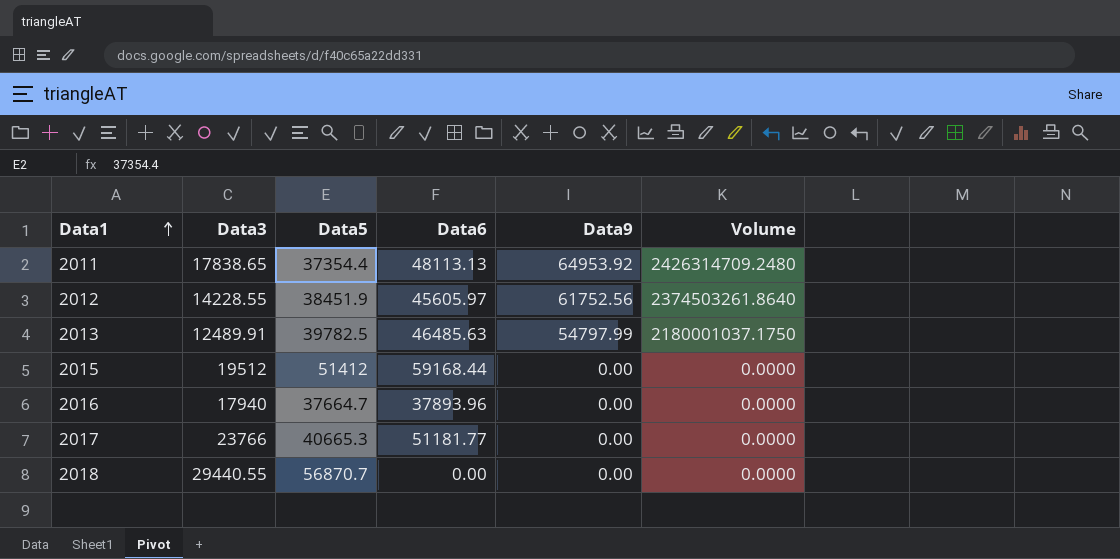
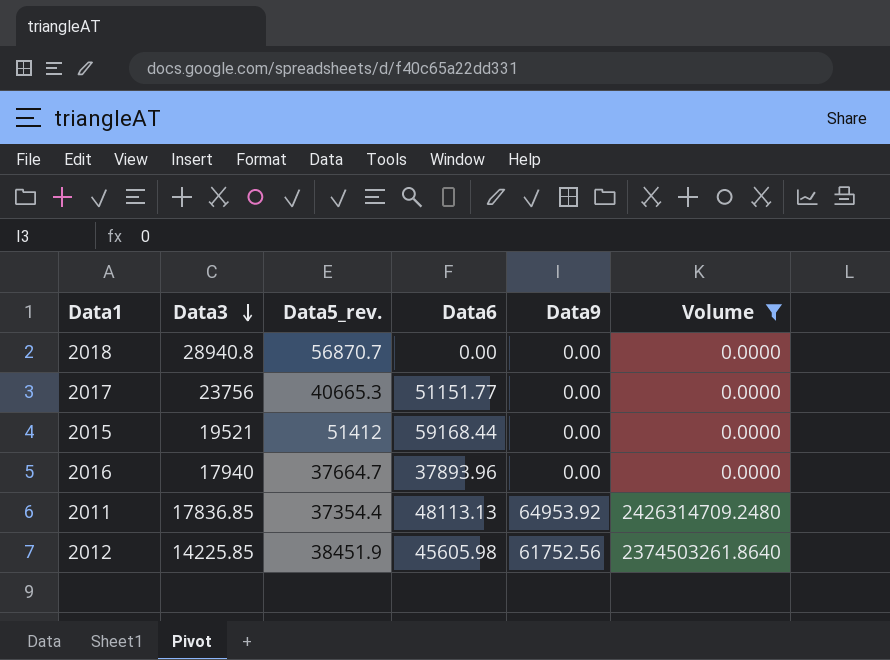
filter: none -> Volume != 2180001037.1750
row order: Data1 ascending -> Data3 descending
column name: Data5 -> Data5_rev.
2018 | Data3: 29440.55 -> 28940.8
2017 | Data3: 23766 -> 23756
2017 | Data6: 51181.77 -> 51151.77
2015 | Data3: 19512 -> 19521
2011 | Data3: 17838.65 -> 17836.85
2012 | Data3: 14228.55 -> 14225.85
2012 | Data6: 45605.97 -> 45605.98

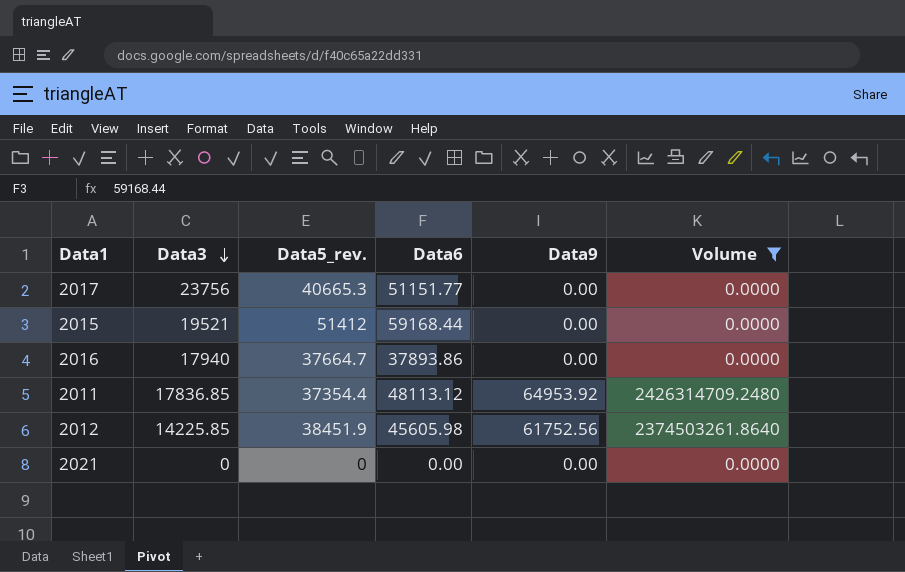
row 2018: 28940.8 | 56870.7 | 0.00 | 0.00 | 0.0000 -> none
2016 | Data6: 37893.96 -> 37893.86
2011 | Data6: 48113.13 -> 48113.12
row 2021: none -> 0 | 0 | 0.00 | 0.00 | 0.0000

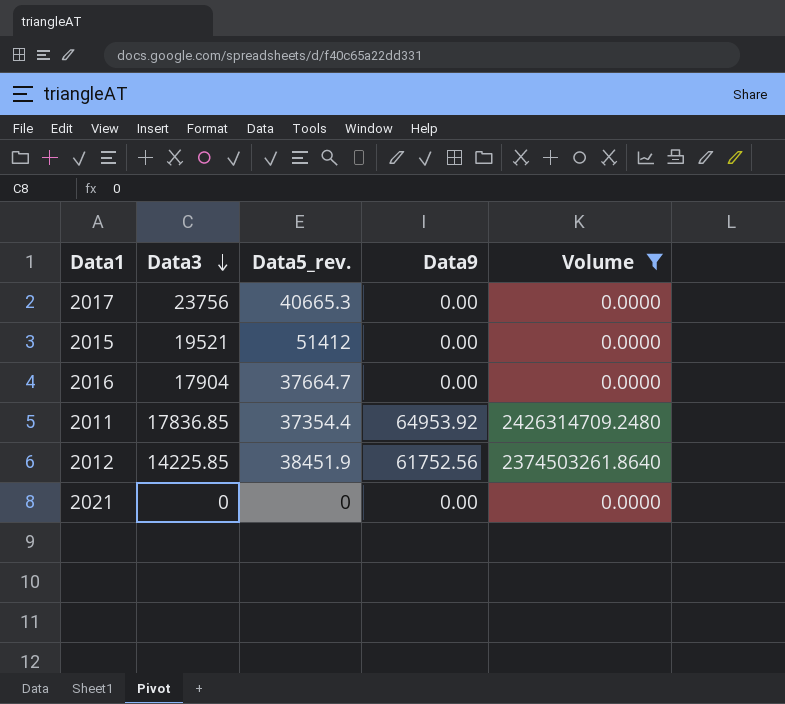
column Data6 | position: 4 -> none
2016 | Data3: 17940 -> 17904

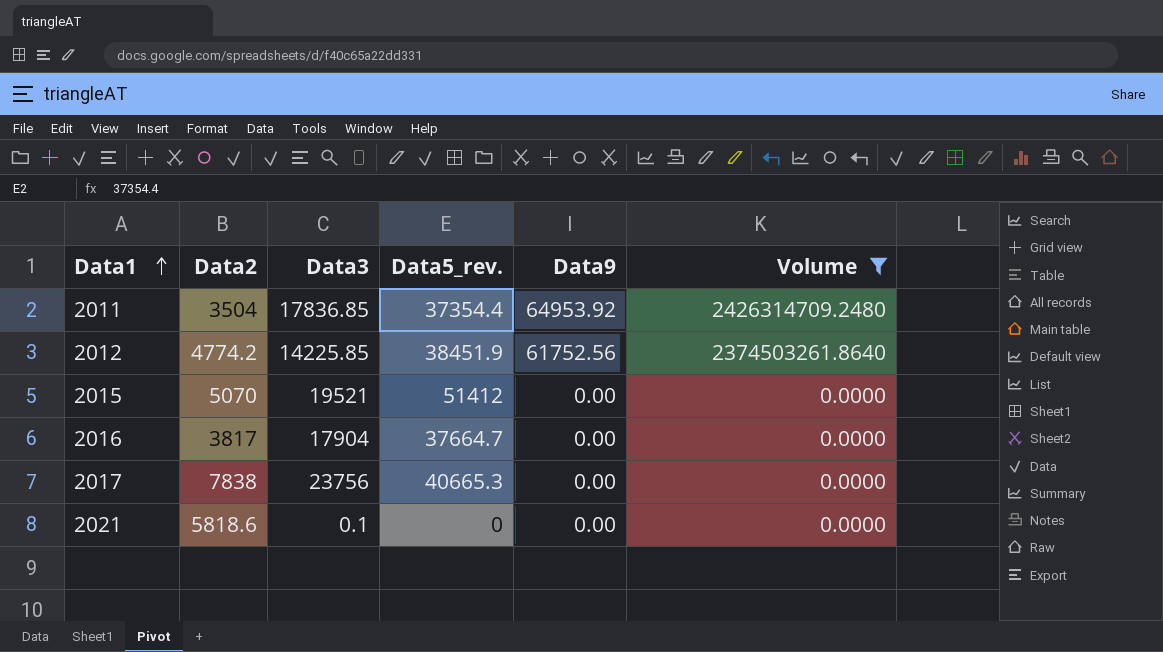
row order: Data3 descending -> Data1 ascending
column Data2 | position: none -> 2
2021 | Data3: 0 -> 0.1

